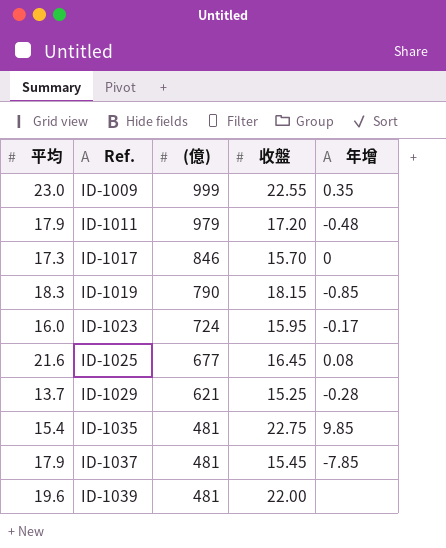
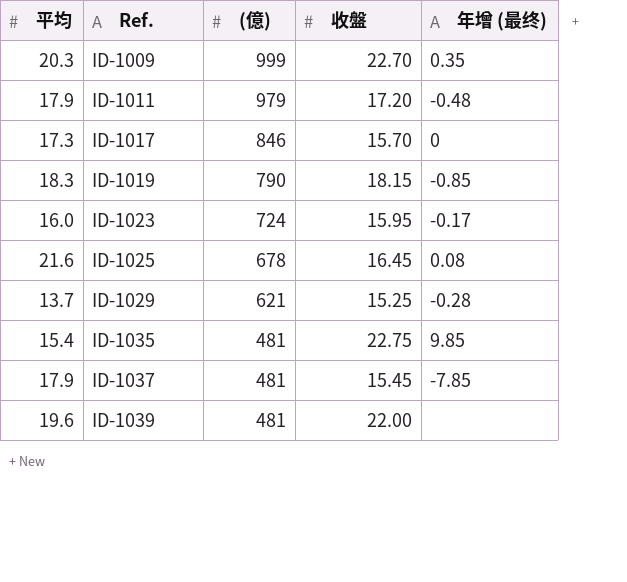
column name: 年增 -> 年增 (最终)
ID-1009 | 平均: 23.0 -> 20.3
ID-1009 | 收盤: 22.55 -> 22.70
ID-1025 | (億): 677 -> 678

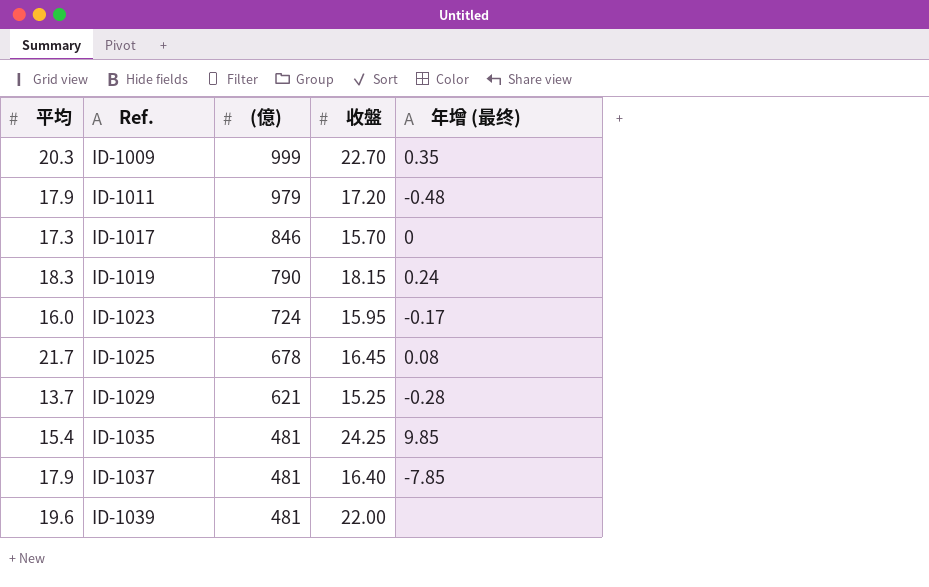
ID-1019 | 年增 (最终): -0.85 -> 0.24
ID-1025 | 平均: 21.6 -> 21.7
ID-1035 | 收盤: 22.75 -> 24.25
ID-1037 | 收盤: 15.45 -> 16.40

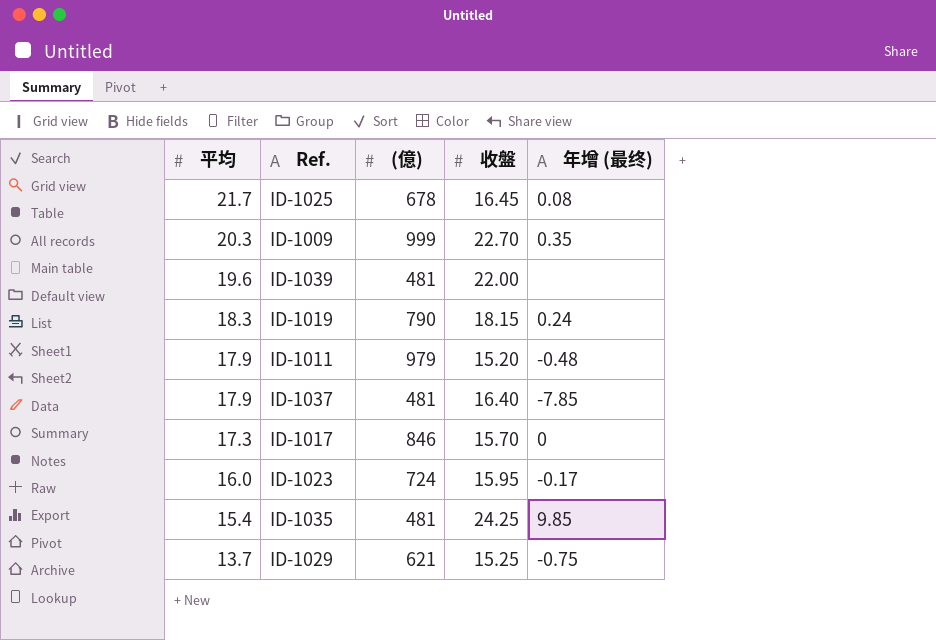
row order: Ref. ascending -> 平均 descending
ID-1011 | 收盤: 17.20 -> 15.20
ID-1029 | 年增 (最终): -0.28 -> -0.75

